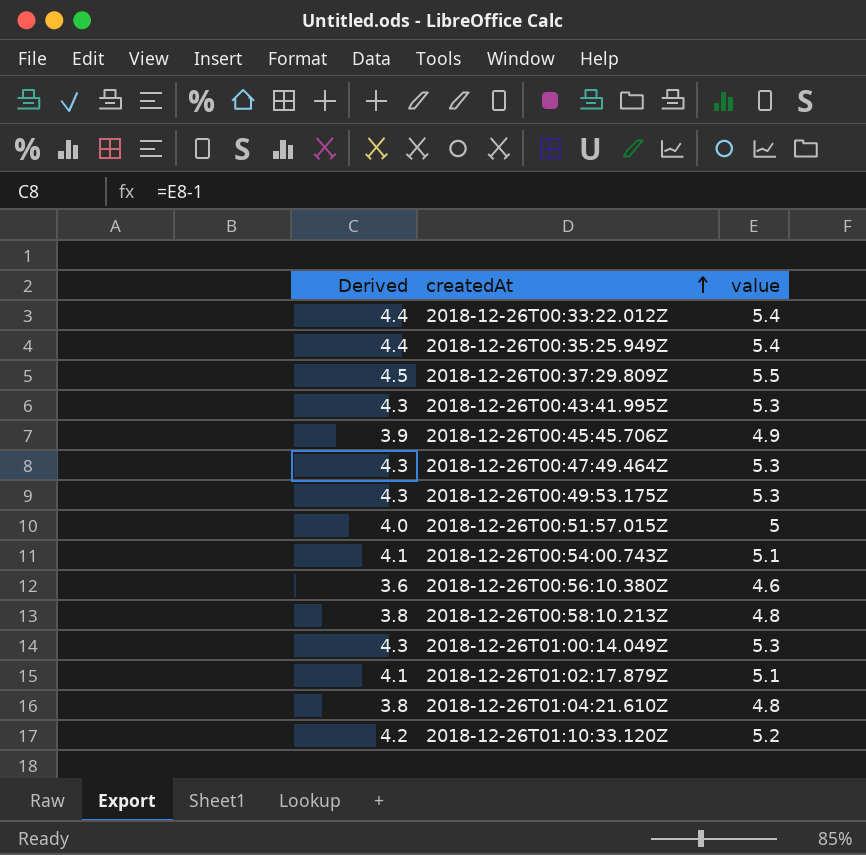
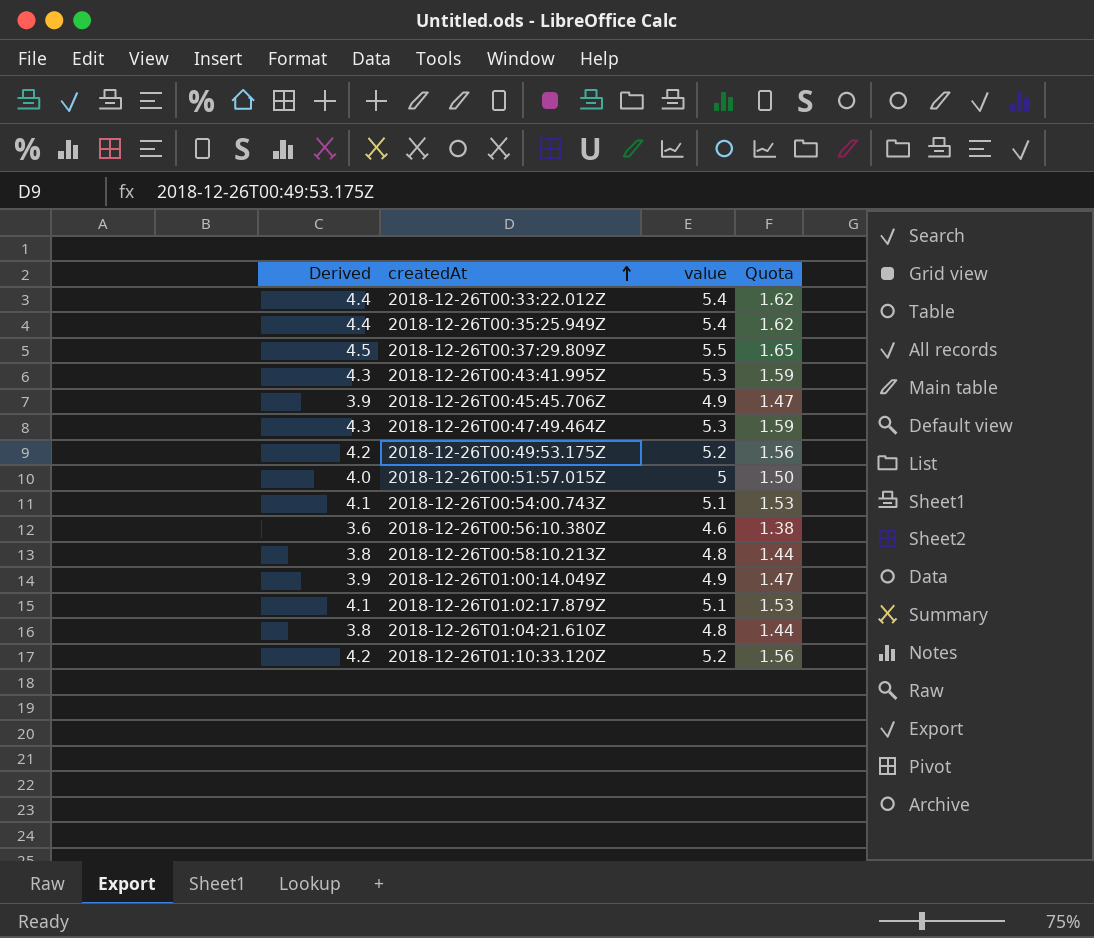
column Quota | formula: none -> [value] * 0.3
2018-12-26T00:49:53.175Z | Derived: 4.3 -> 4.2
2018-12-26T00:49:53.175Z | value: 5.3 -> 5.2
2018-12-26T01:00:14.049Z | Derived: 4.3 -> 3.9
2018-12-26T01:00:14.049Z | value: 5.3 -> 4.9

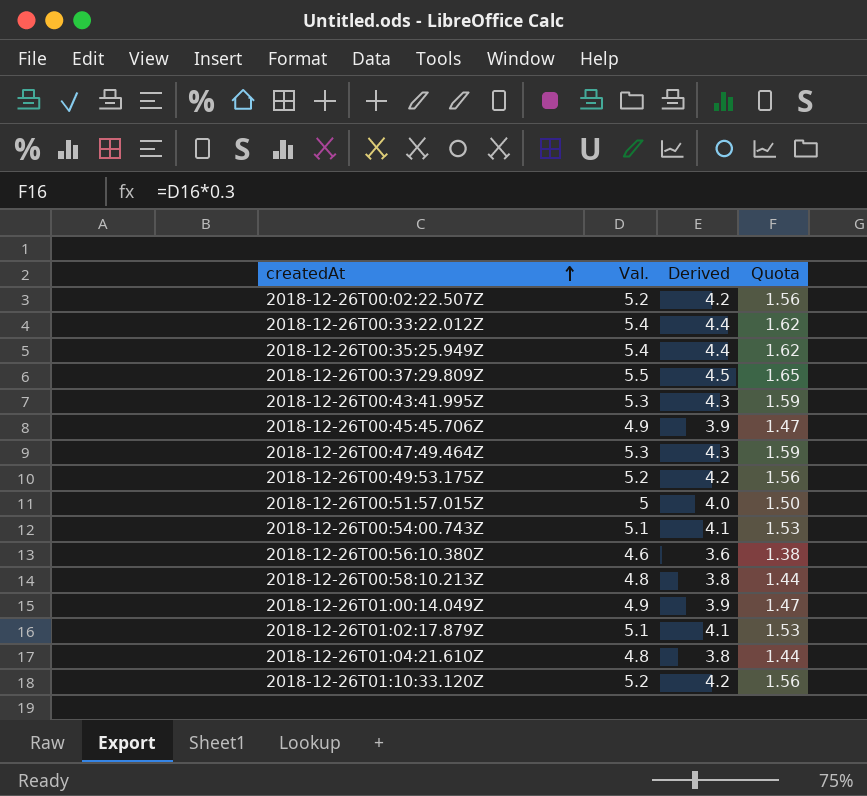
column name: value -> Val.
column Derived | position: 1 -> 3
row 2018-12-26T00:02:22.507Z: none -> 5.2 | 4.2 | 1.56

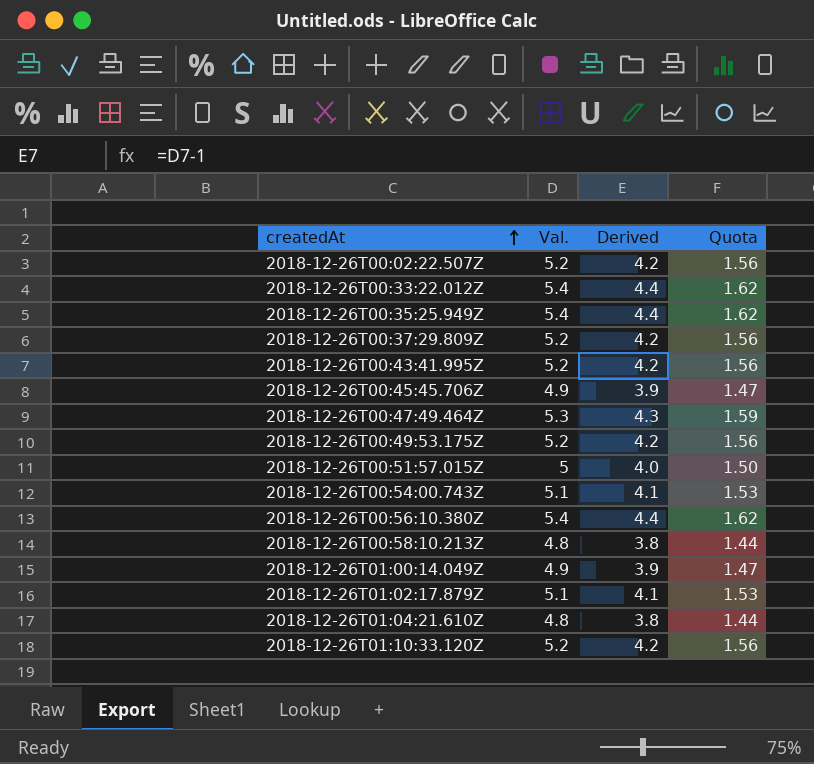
2018-12-26T00:37:29.809Z | Val.: 5.5 -> 5.2
2018-12-26T00:37:29.809Z | Derived: 4.5 -> 4.2
2018-12-26T00:37:29.809Z | Quota: 1.65 -> 1.56
2018-12-26T00:43:41.995Z | Val.: 5.3 -> 5.2
2018-12-26T00:43:41.995Z | Derived: 4.3 -> 4.2
2018-12-26T00:43:41.995Z | Quota: 1.59 -> 1.56
2018-12-26T00:56:10.380Z | Val.: 4.6 -> 5.4
2018-12-26T00:56:10.380Z | Derived: 3.6 -> 4.4
2018-12-26T00:56:10.380Z | Quota: 1.38 -> 1.62

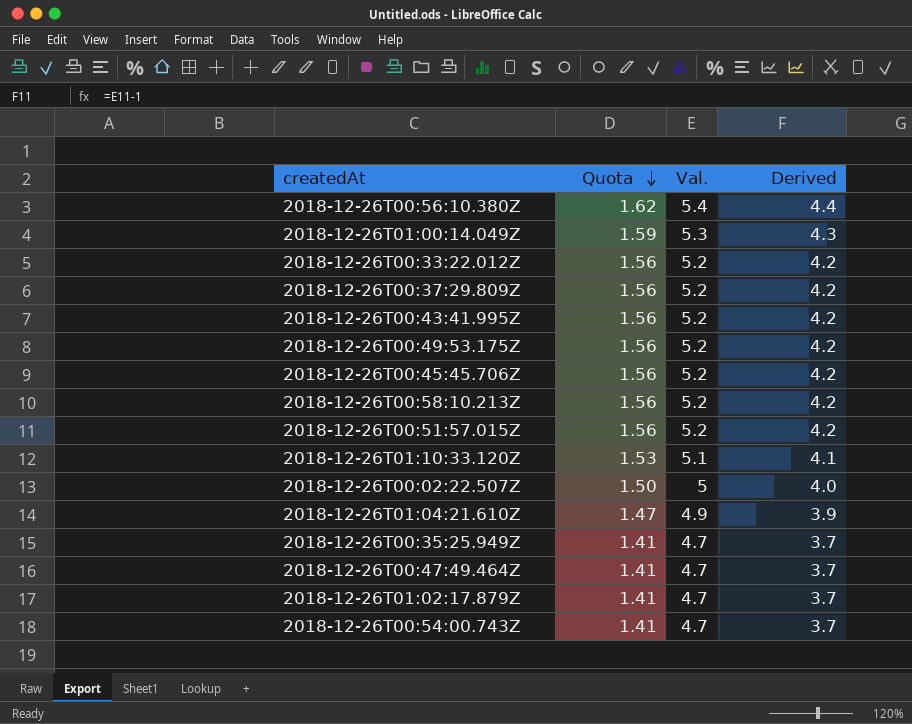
row order: createdAt ascending -> Quota descending
column Quota | position: 4 -> 2
2018-12-26T01:00:14.049Z | Quota: 1.47 -> 1.59
2018-12-26T01:00:14.049Z | Val.: 4.9 -> 5.3
2018-12-26T01:00:14.049Z | Derived: 3.9 -> 4.3
2018-12-26T00:33:22.012Z | Quota: 1.62 -> 1.56
2018-12-26T00:33:22.012Z | Val.: 5.4 -> 5.2
2018-12-26T00:33:22.012Z | Derived: 4.4 -> 4.2
2018-12-26T00:45:45.706Z | Quota: 1.47 -> 1.56
2018-12-26T00:45:45.706Z | Val.: 4.9 -> 5.2
2018-12-26T00:45:45.706Z | Derived: 3.9 -> 4.2
2018-12-26T00:58:10.213Z | Quota: 1.44 -> 1.56
2018-12-26T00:58:10.213Z | Val.: 4.8 -> 5.2
2018-12-26T00:58:10.213Z | Derived: 3.8 -> 4.2
2018-12-26T00:51:57.015Z | Quota: 1.50 -> 1.56
2018-12-26T00:51:57.015Z | Val.: 5 -> 5.2
2018-12-26T00:51:57.015Z | Derived: 4.0 -> 4.2
2018-12-26T01:10:33.120Z | Quota: 1.56 -> 1.53
2018-12-26T01:10:33.120Z | Val.: 5.2 -> 5.1
2018-12-26T01:10:33.120Z | Derived: 4.2 -> 4.1
2018-12-26T00:02:22.507Z | Quota: 1.56 -> 1.50
2018-12-26T00:02:22.507Z | Val.: 5.2 -> 5
2018-12-26T00:02:22.507Z | Derived: 4.2 -> 4.0
2018-12-26T01:04:21.610Z | Quota: 1.44 -> 1.47
2018-12-26T01:04:21.610Z | Val.: 4.8 -> 4.9
2018-12-26T01:04:21.610Z | Derived: 3.8 -> 3.9
2018-12-26T00:35:25.949Z | Quota: 1.62 -> 1.41
2018-12-26T00:35:25.949Z | Val.: 5.4 -> 4.7
2018-12-26T00:35:25.949Z | Derived: 4.4 -> 3.7
2018-12-26T00:47:49.464Z | Quota: 1.59 -> 1.41
2018-12-26T00:47:49.464Z | Val.: 5.3 -> 4.7
2018-12-26T00:47:49.464Z | Derived: 4.3 -> 3.7
2018-12-26T01:02:17.879Z | Quota: 1.53 -> 1.41
2018-12-26T01:02:17.879Z | Val.: 5.1 -> 4.7
2018-12-26T01:02:17.879Z | Derived: 4.1 -> 3.7
2018-12-26T00:54:00.743Z | Quota: 1.53 -> 1.41
2018-12-26T00:54:00.743Z | Val.: 5.1 -> 4.7
2018-12-26T00:54:00.743Z | Derived: 4.1 -> 3.7

